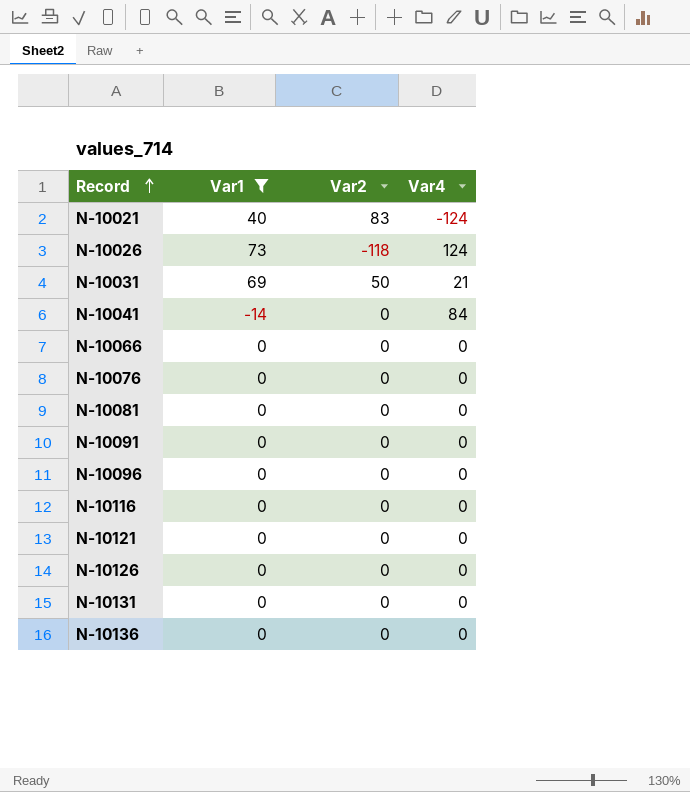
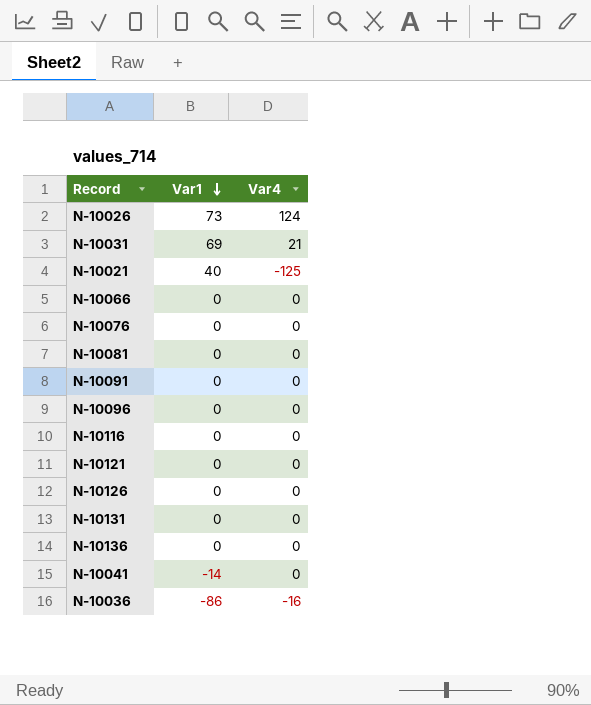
filter: Var1 != -86 -> none
row order: Record ascending -> Var1 descending
column Var2 | position: 3 -> none
N-10021 | Var4: -124 -> -125
N-10041 | Var4: 84 -> 0

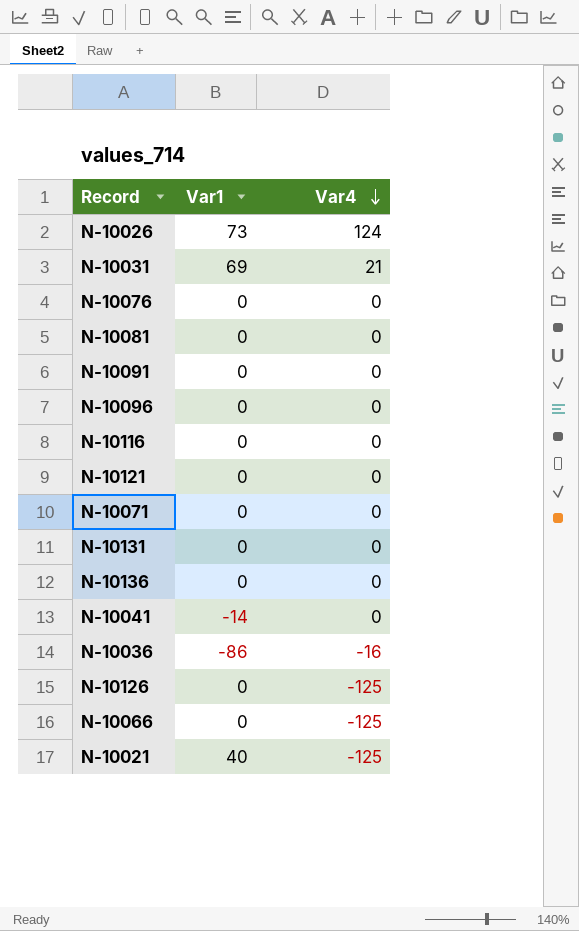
row order: Var1 descending -> Var4 descending
row N-10071: none -> 0 | 0
N-10126 | Var4: 0 -> -125
N-10066 | Var4: 0 -> -125

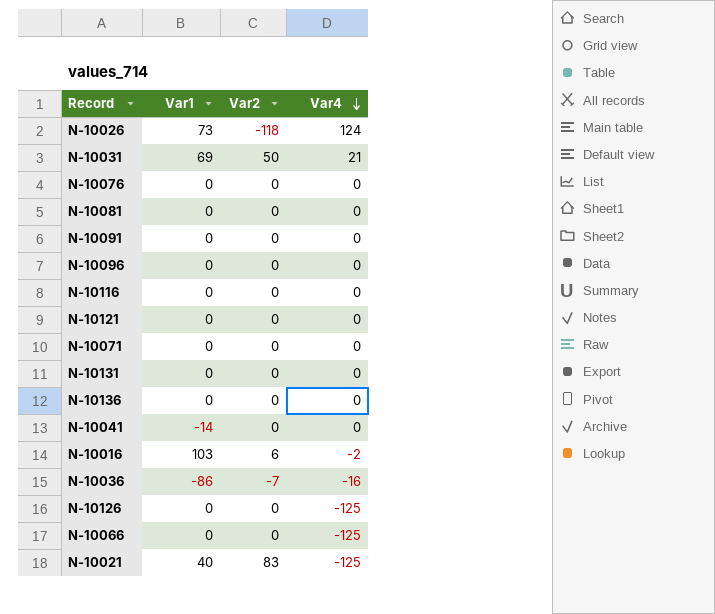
column Var2 | position: none -> 3
row N-10016: none -> 103 | 6 | -2

